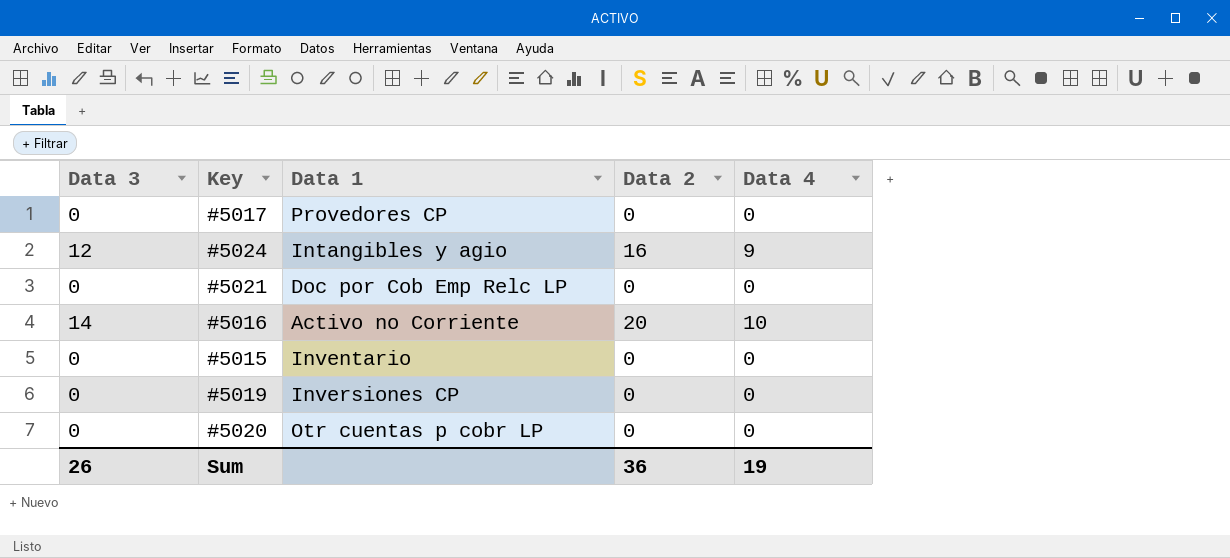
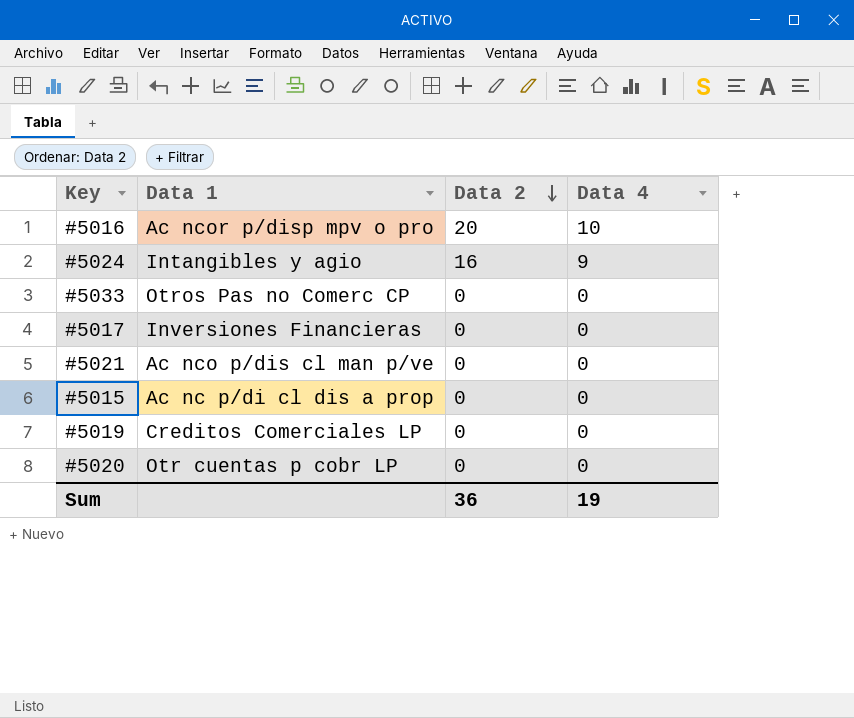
row order: none -> Data 2 descending
column Data 3 | position: 1 -> none
#5016 | Data 1: Activo no Corriente -> Ac ncor p/disp mpv o pro
row #5033: none -> Otros Pas no Comerc CP | 0 | 0
#5017 | Data 1: Provedores CP -> Inversiones Financieras
#5021 | Data 1: Doc por Cob Emp Relc LP -> Ac nco p/dis cl man p/ve
#5015 | Data 1: Inventario -> Ac nc p/di cl dis a prop
#5019 | Data 1: Inversiones CP -> Creditos Comerciales LP

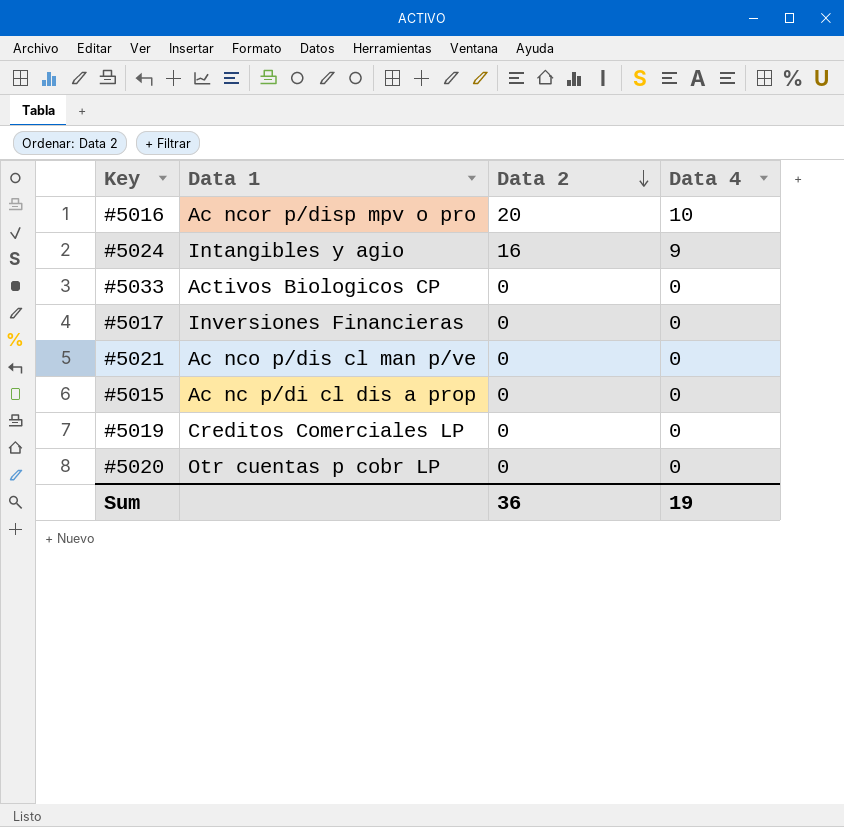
#5033 | Data 1: Otros Pas no Comerc CP -> Activos Biologicos CP

